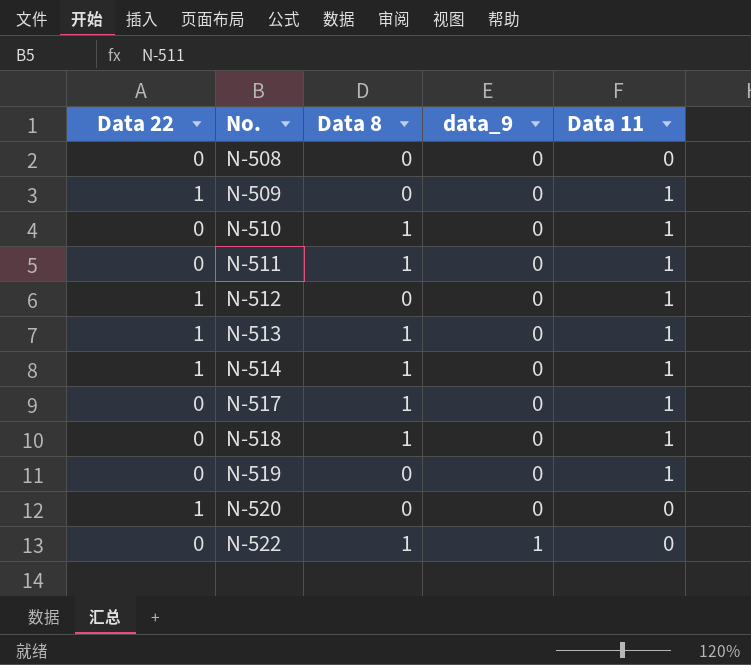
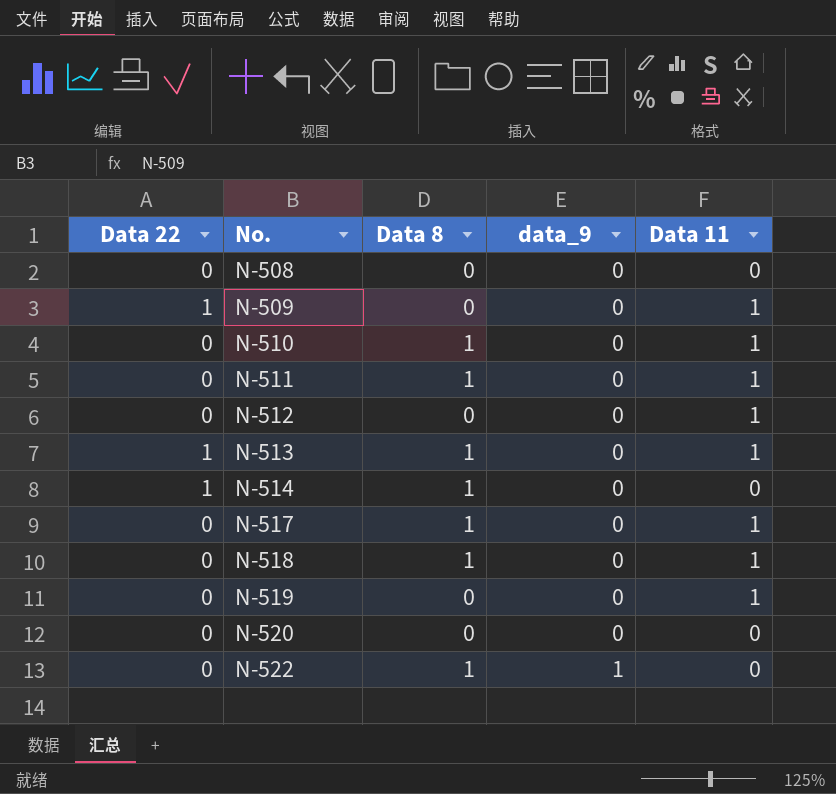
N-512 | Data 22: 1 -> 0
N-514 | Data 11: 1 -> 0
N-520 | Data 22: 1 -> 0

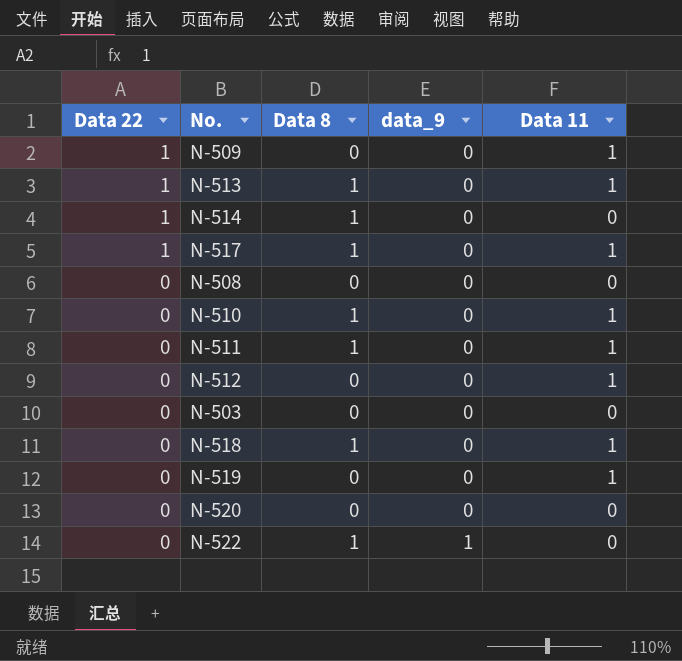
row order: No. ascending -> Data 22 descending
N-517 | Data 22: 0 -> 1
row N-503: none -> 0 | 0 | 0 | 0

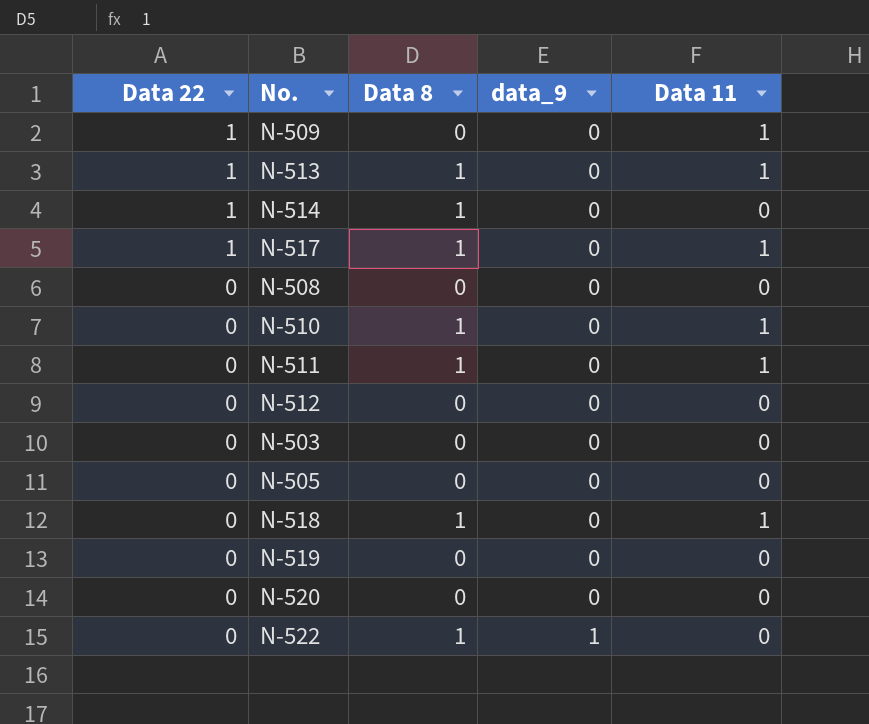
N-512 | Data 11: 1 -> 0
row N-505: none -> 0 | 0 | 0 | 0
N-519 | Data 11: 1 -> 0

